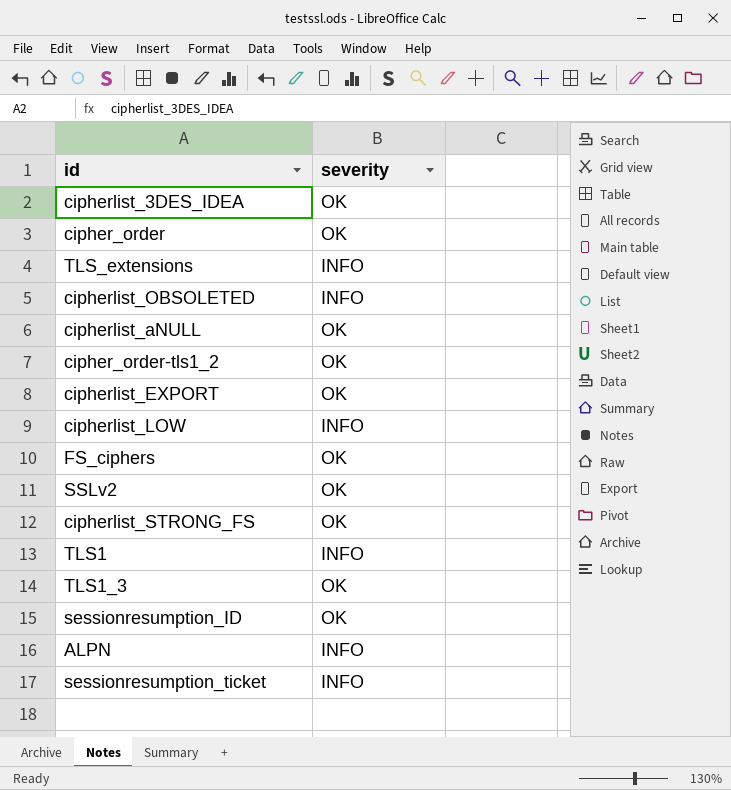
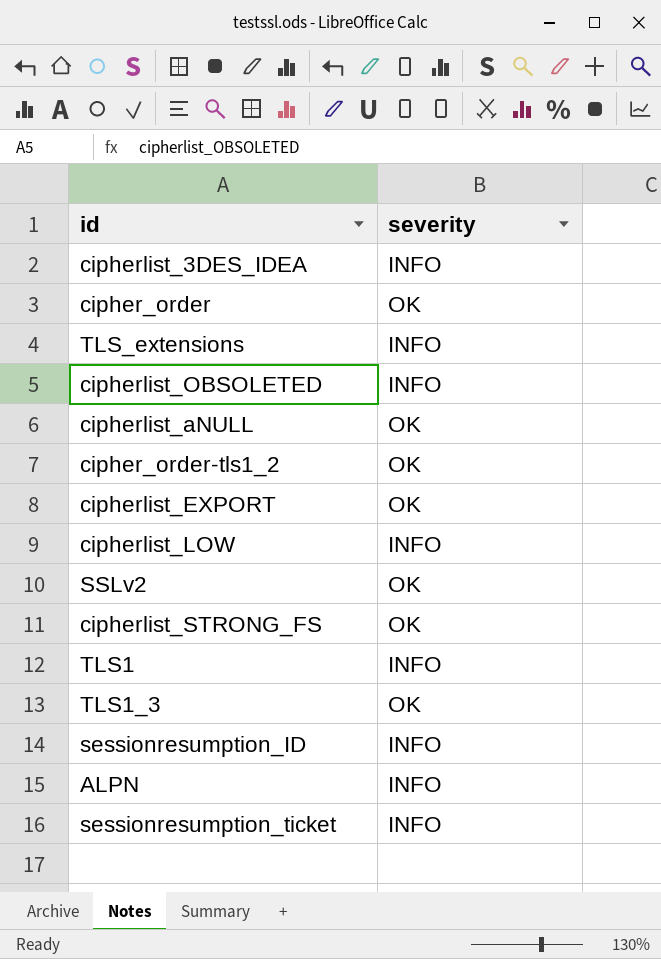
row FS_ciphers: OK -> none
cipherlist_3DES_IDEA | severity: OK -> INFO
sessionresumption_ID | severity: OK -> INFO

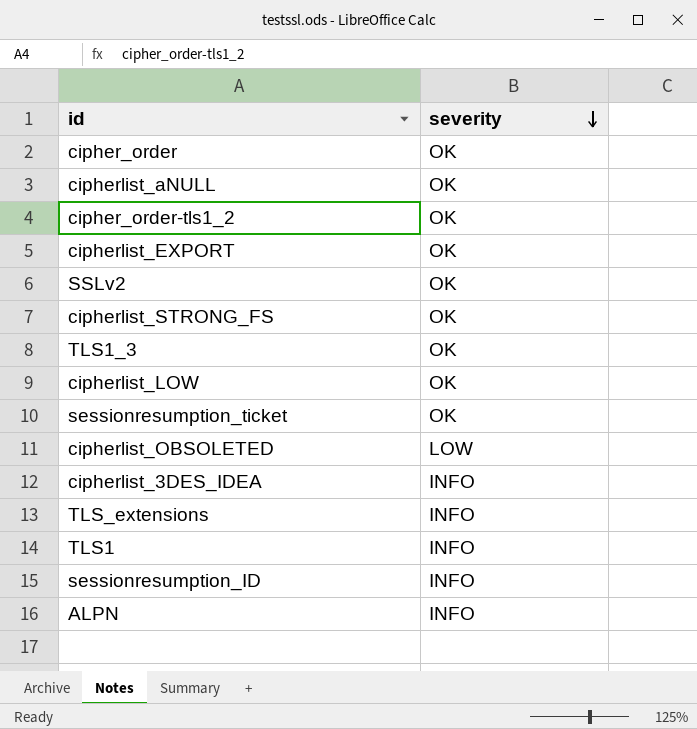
row order: none -> severity descending
cipherlist_LOW | severity: INFO -> OK
sessionresumption_ticket | severity: INFO -> OK
cipherlist_OBSOLETED | severity: INFO -> LOW

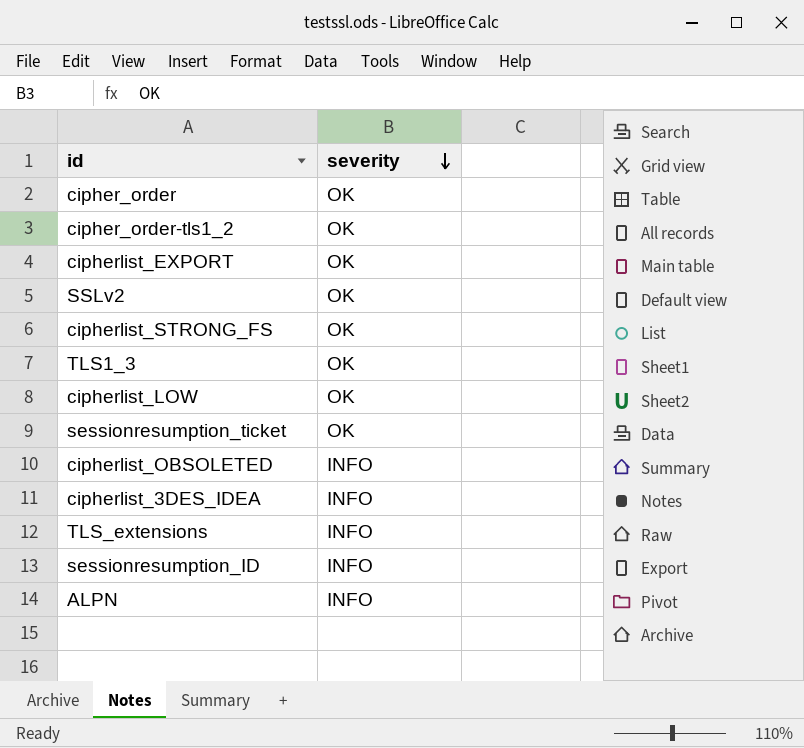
row cipherlist_aNULL: OK -> none
row TLS1: INFO -> none
cipherlist_OBSOLETED | severity: LOW -> INFO

